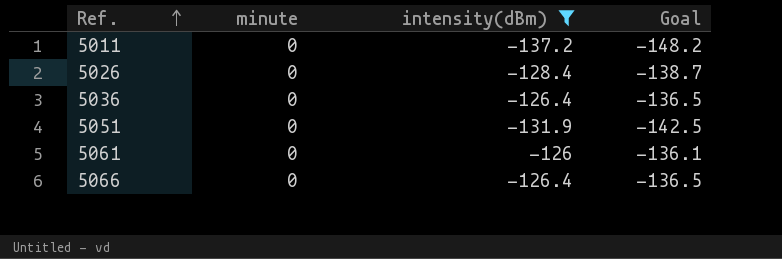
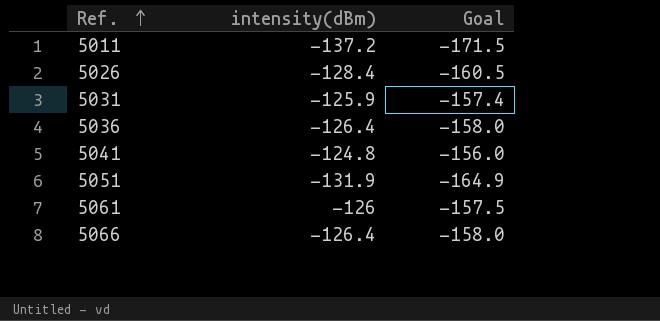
filter: intensity(dBm) <= -126 -> none
column minute | position: 2 -> none
column Goal | formula: [intensity(dBm)] * 1.08 -> [intensity(dBm)] * 1.25

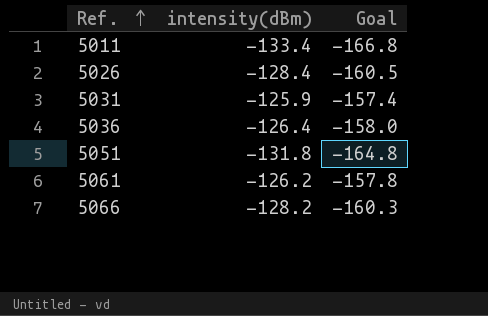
row 5041: -124.8 | -156.0 -> none
5011 | intensity(dBm): -137.2 -> -133.4
5011 | Goal: -171.5 -> -166.8
5051 | intensity(dBm): -131.9 -> -131.8
5051 | Goal: -164.9 -> -164.8
5061 | intensity(dBm): -126 -> -126.2
5061 | Goal: -157.5 -> -157.8
5066 | intensity(dBm): -126.4 -> -128.2
5066 | Goal: -158.0 -> -160.3

